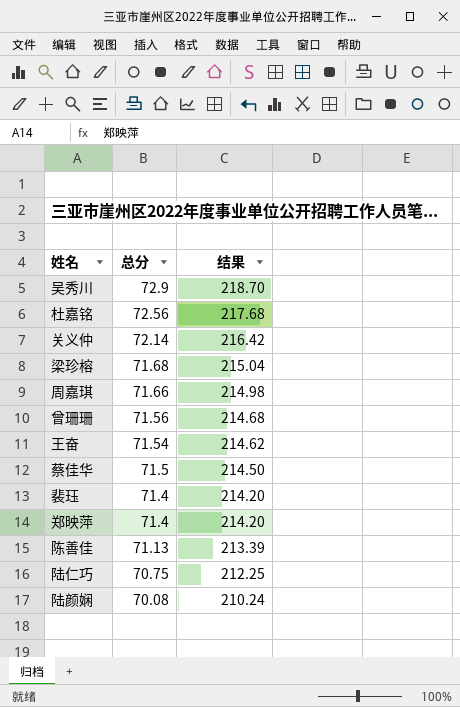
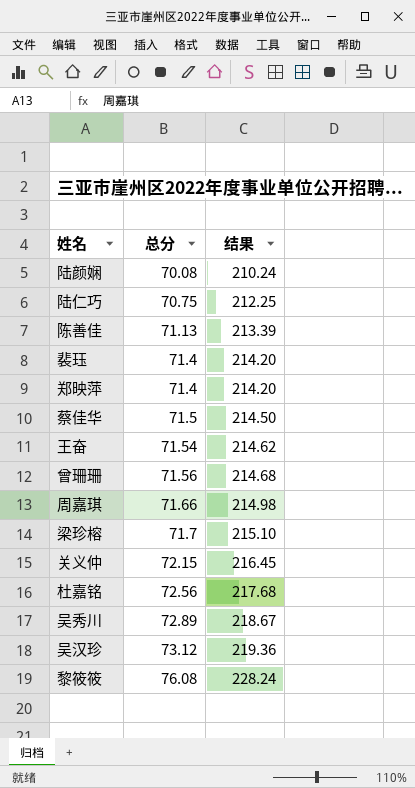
row order: 总分 descending -> 总分 ascending
梁珍榕 | 总分: 71.68 -> 71.7
梁珍榕 | 结果: 215.04 -> 215.10
关义仲 | 总分: 72.14 -> 72.15
关义仲 | 结果: 216.42 -> 216.45
吴秀川 | 总分: 72.9 -> 72.89
吴秀川 | 结果: 218.70 -> 218.67
row 吴汉珍: none -> 73.12 | 219.36
row 黎筱筱: none -> 76.08 | 228.24

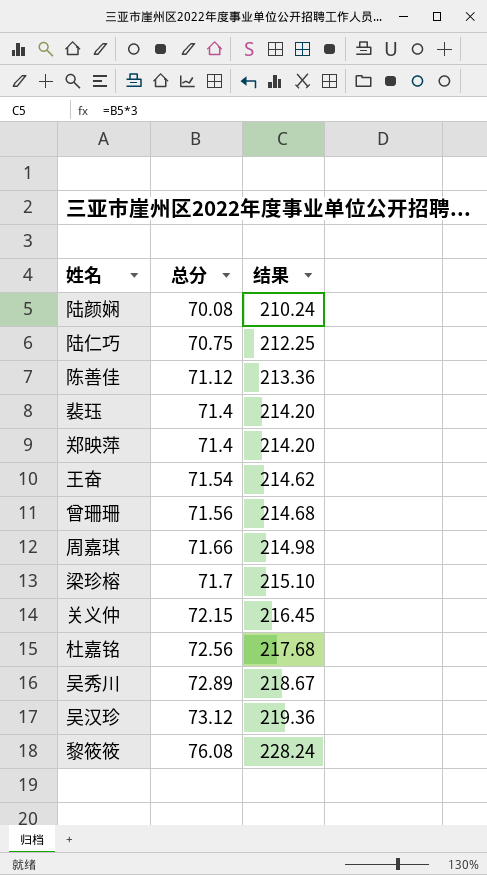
row 蔡佳华: 71.5 | 214.50 -> none
陈善佳 | 总分: 71.13 -> 71.12
陈善佳 | 结果: 213.39 -> 213.36

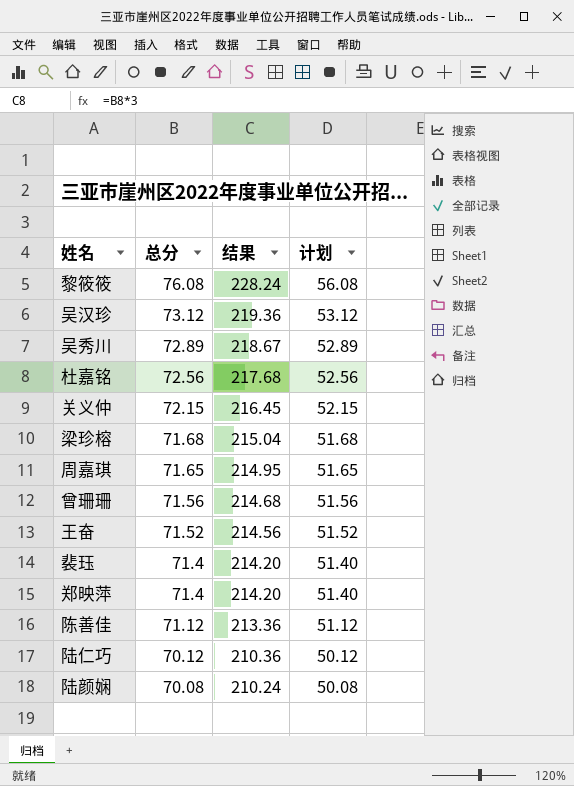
row order: 总分 ascending -> 总分 descending
column 计划 | formula: none -> [总分] - 20
梁珍榕 | 总分: 71.7 -> 71.68
梁珍榕 | 结果: 215.10 -> 215.04
周嘉琪 | 总分: 71.66 -> 71.65
周嘉琪 | 结果: 214.98 -> 214.95
王奋 | 总分: 71.54 -> 71.52
王奋 | 结果: 214.62 -> 214.56
陆仁巧 | 总分: 70.75 -> 70.12
陆仁巧 | 结果: 212.25 -> 210.36

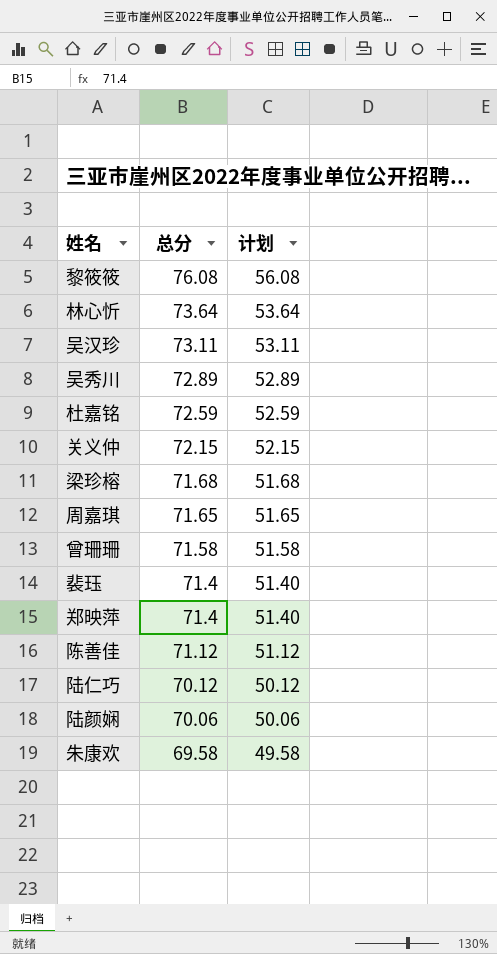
column 结果 | formula: [总分] * 3 -> none
row 王奋: 71.52 | 214.56 | 51.52 -> none
row 林心忻: none -> 73.64 | 53.64
吴汉珍 | 总分: 73.12 -> 73.11
吴汉珍 | 计划: 53.12 -> 53.11
杜嘉铭 | 总分: 72.56 -> 72.59
杜嘉铭 | 计划: 52.56 -> 52.59
曾珊珊 | 总分: 71.56 -> 71.58
曾珊珊 | 计划: 51.56 -> 51.58
陆颜娴 | 总分: 70.08 -> 70.06
陆颜娴 | 计划: 50.08 -> 50.06
row 朱康欢: none -> 69.58 | 49.58

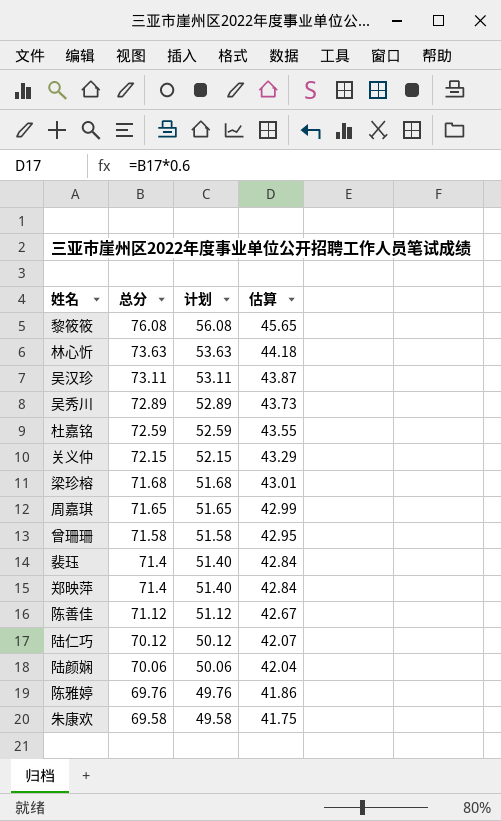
column 估算 | formula: none -> [总分] * 0.6
林心忻 | 总分: 73.64 -> 73.63
林心忻 | 计划: 53.64 -> 53.63
row 陈雅婷: none -> 69.76 | 49.76 | 41.86

